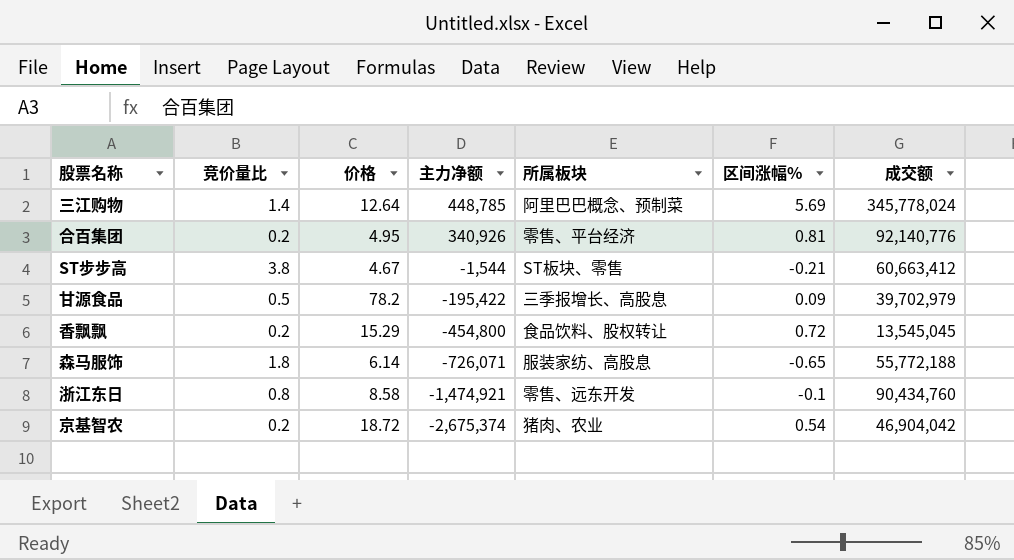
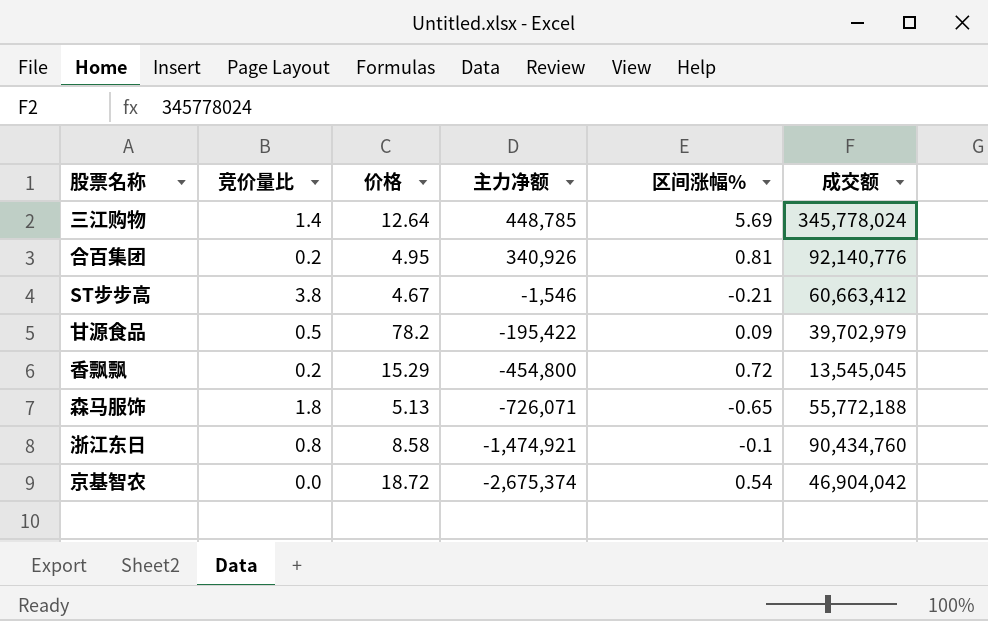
column 所属板块 | position: 5 -> none
ST步步高 | 主力净额: -1,544 -> -1,546
森马服饰 | 价格: 6.14 -> 5.13
京基智农 | 竞价量比: 0.2 -> 0.0

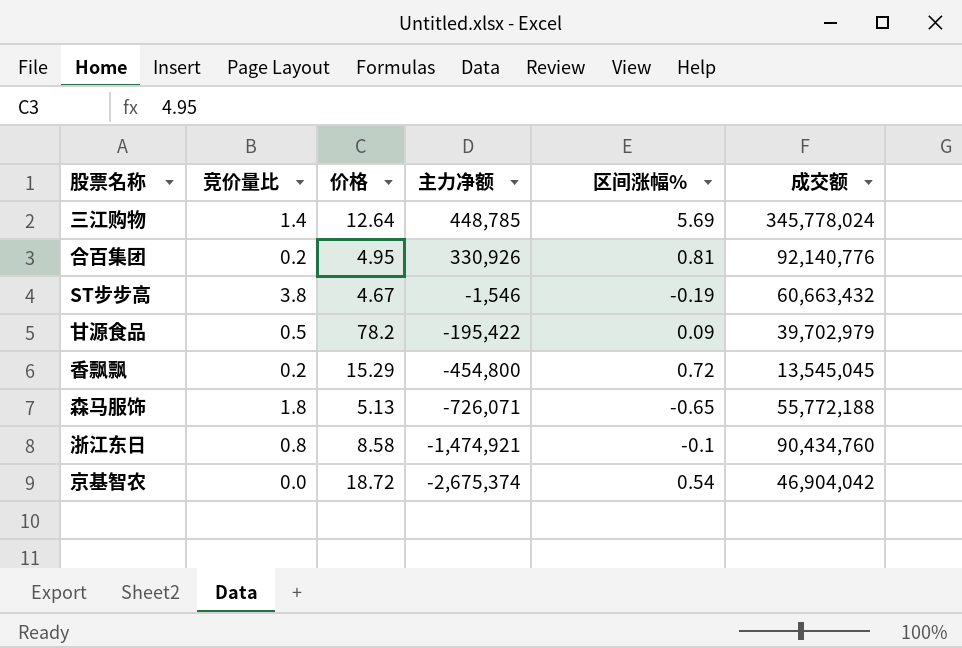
合百集团 | 主力净额: 340,926 -> 330,926
ST步步高 | 区间涨幅%: -0.21 -> -0.19
ST步步高 | 成交额: 60,663,412 -> 60,663,432

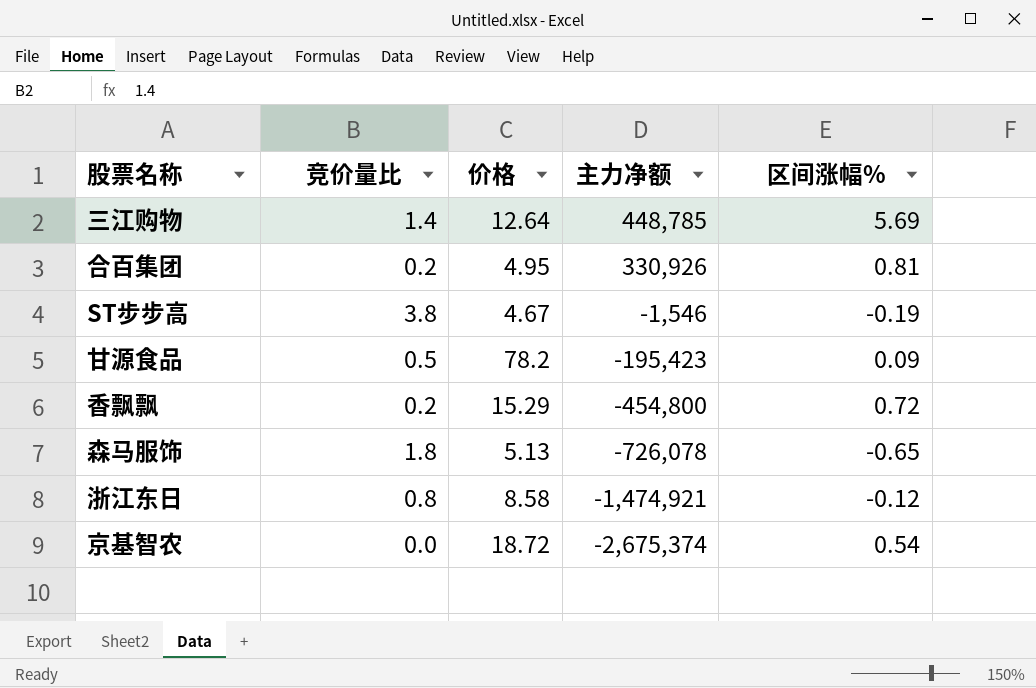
column 成交额 | position: 6 -> none
甘源食品 | 主力净额: -195,422 -> -195,423
森马服饰 | 主力净额: -726,071 -> -726,078
浙江东日 | 区间涨幅%: -0.1 -> -0.12

